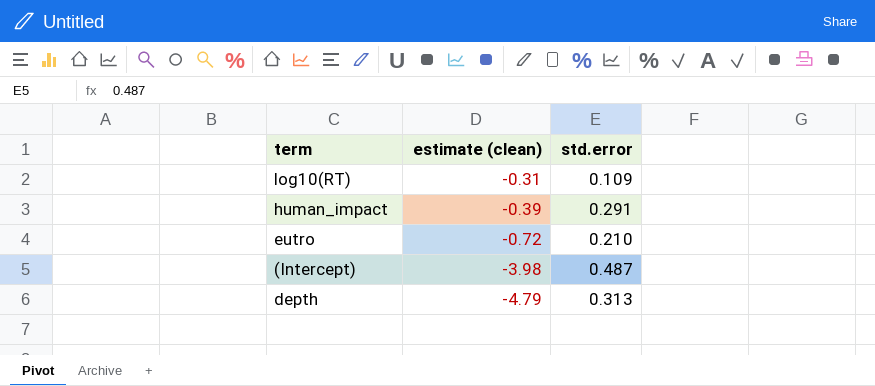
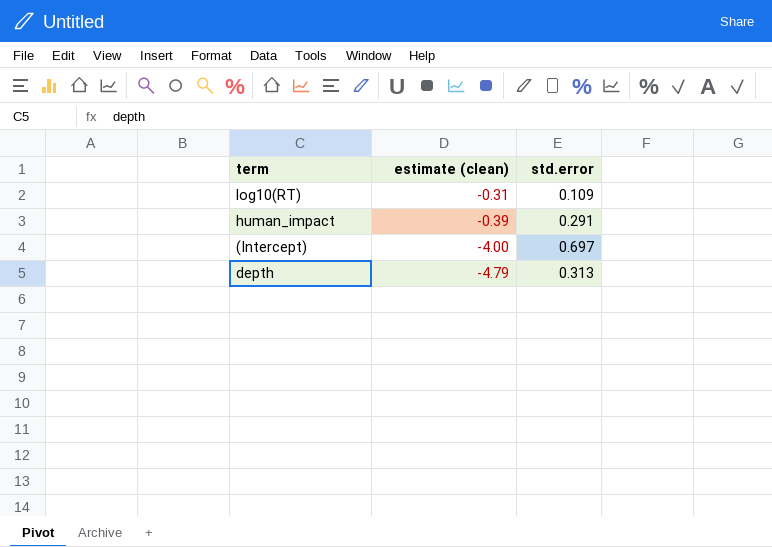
row eutro: -0.72 | 0.210 -> none
(Intercept) | estimate (clean): -3.98 -> -4.00
(Intercept) | std.error: 0.487 -> 0.697

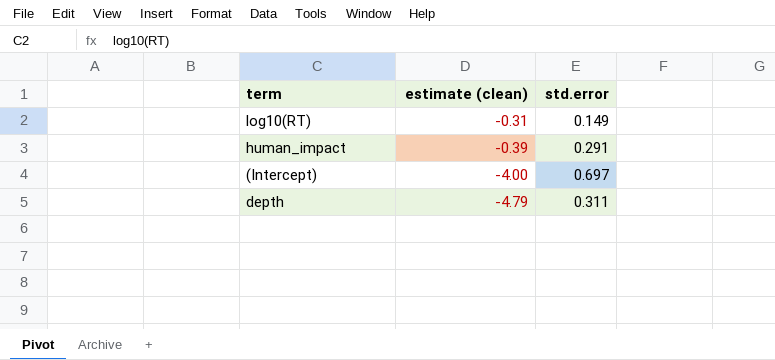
log10(RT) | std.error: 0.109 -> 0.149
depth | std.error: 0.313 -> 0.311

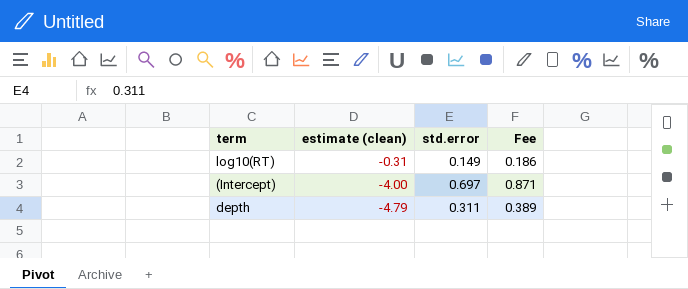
column Fee | formula: none -> [std.error] * 1.25
row human_impact: -0.39 | 0.291 -> none

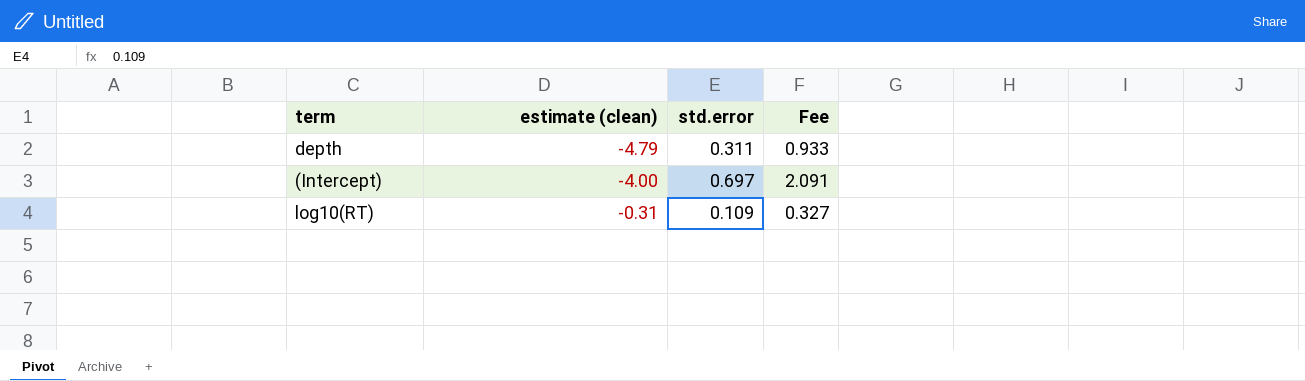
row order: estimate (clean) descending -> estimate (clean) ascending
column Fee | formula: [std.error] * 1.25 -> [std.error] * 3
log10(RT) | std.error: 0.149 -> 0.109

